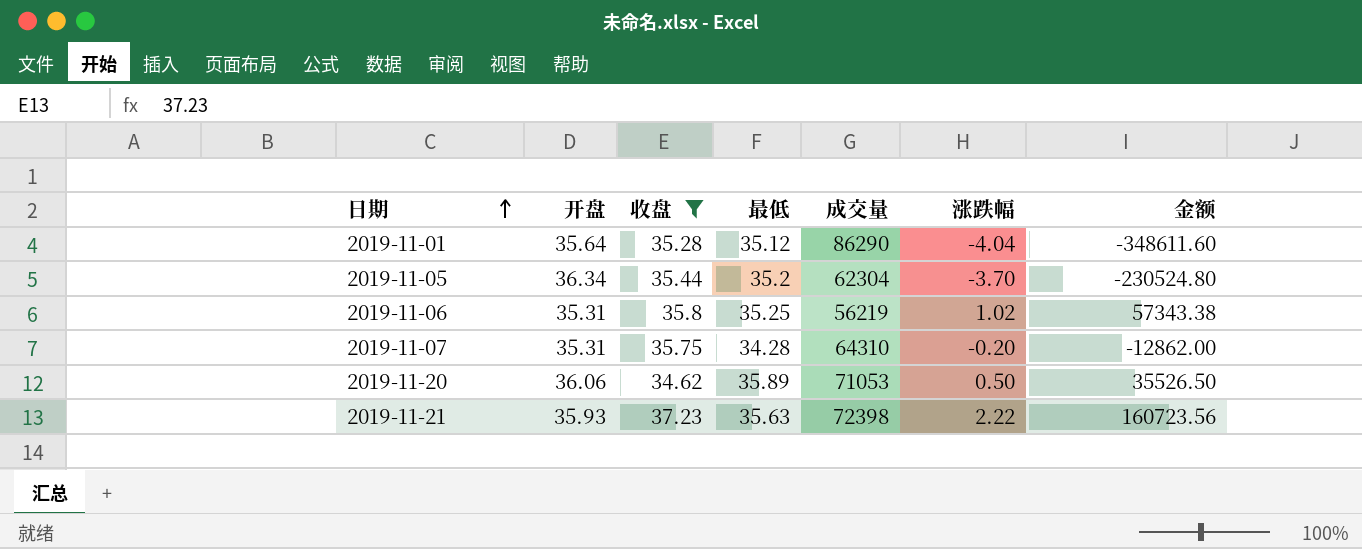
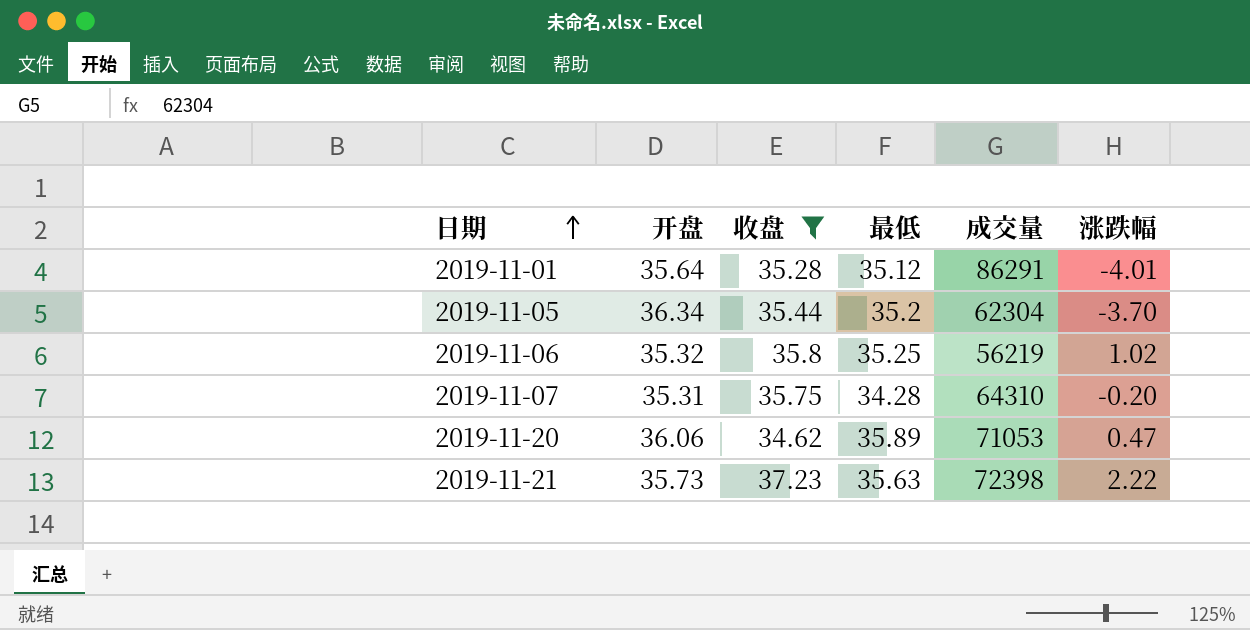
column 金额 | formula: [成交量] * [涨跌幅] -> none
2019-11-01 | 成交量: 86290 -> 86291
2019-11-01 | 涨跌幅: -4.04 -> -4.01
2019-11-06 | 开盘: 35.31 -> 35.32
2019-11-20 | 涨跌幅: 0.50 -> 0.47
2019-11-21 | 开盘: 35.93 -> 35.73

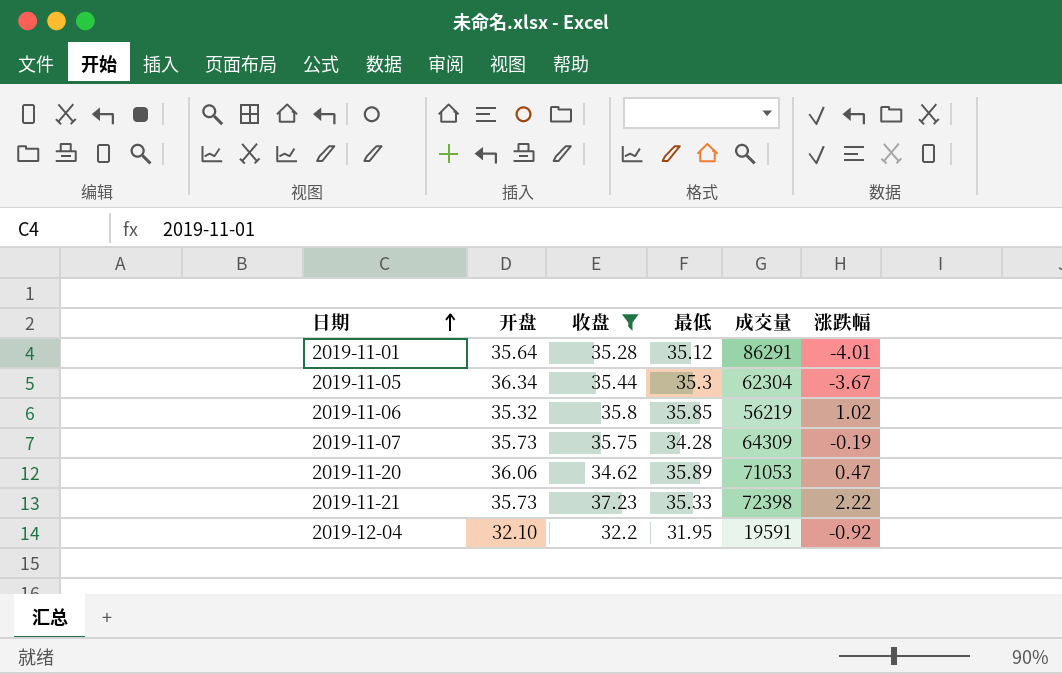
2019-11-05 | 最低: 35.2 -> 35.3
2019-11-05 | 涨跌幅: -3.70 -> -3.67
2019-11-06 | 最低: 35.25 -> 35.85
2019-11-07 | 开盘: 35.31 -> 35.73
2019-11-07 | 成交量: 64310 -> 64309
2019-11-07 | 涨跌幅: -0.20 -> -0.19
2019-11-21 | 最低: 35.63 -> 35.33
row 2019-12-04: none -> 32.10 | 32.2 | 31.95 | 19591 | -0.92

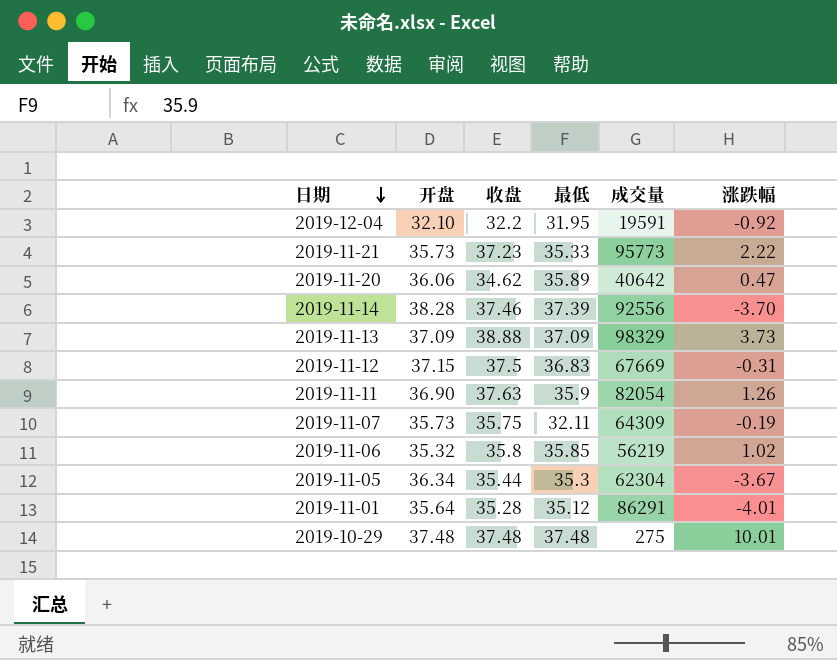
filter: 收盘 <= 37.23 -> none
row order: 日期 ascending -> 日期 descending
2019-11-21 | 成交量: 72398 -> 95773
2019-11-20 | 成交量: 71053 -> 40642
2019-11-07 | 最低: 34.28 -> 32.11

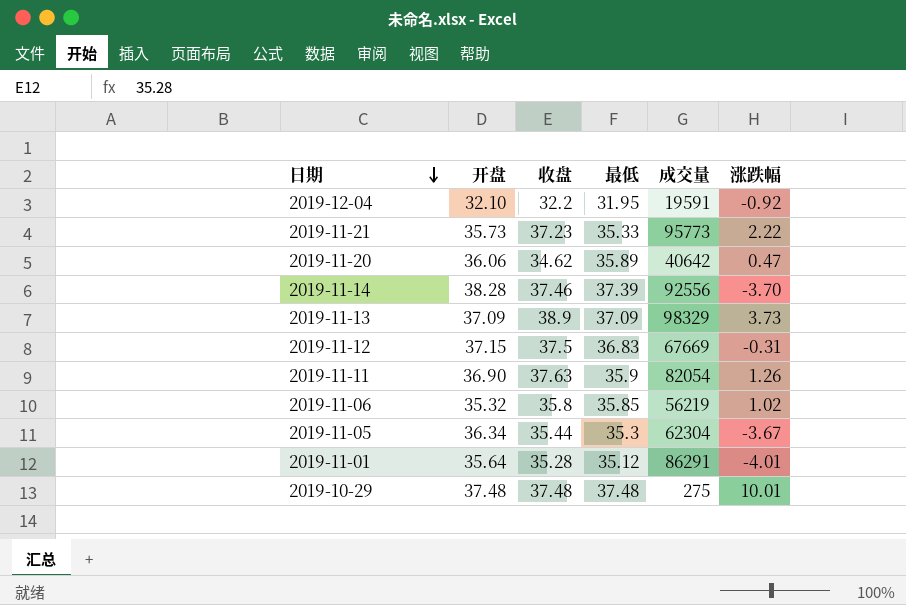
row 2019-11-07: 35.73 | 35.75 | 32.11 | 64309 | -0.19 -> none
2019-11-13 | 收盘: 38.88 -> 38.9

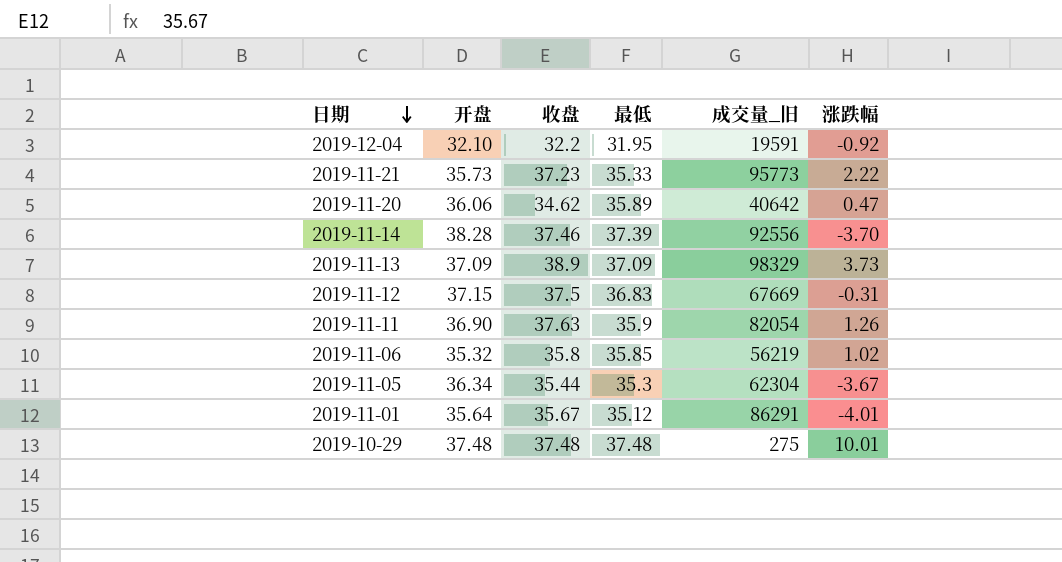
column name: 成交量 -> 成交量_旧
2019-11-01 | 收盘: 35.28 -> 35.67

